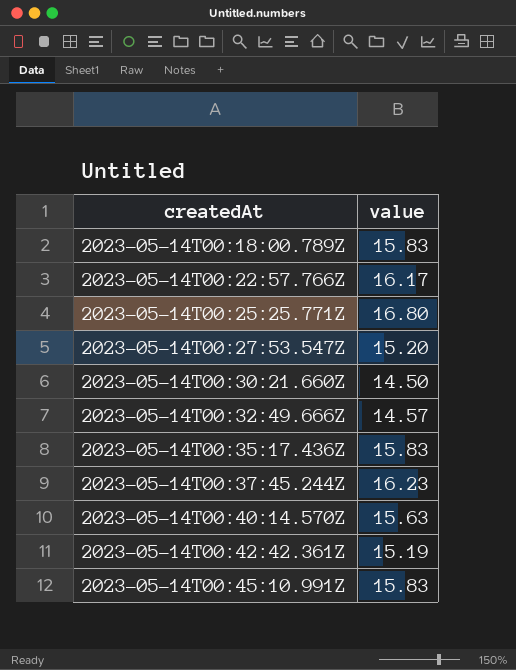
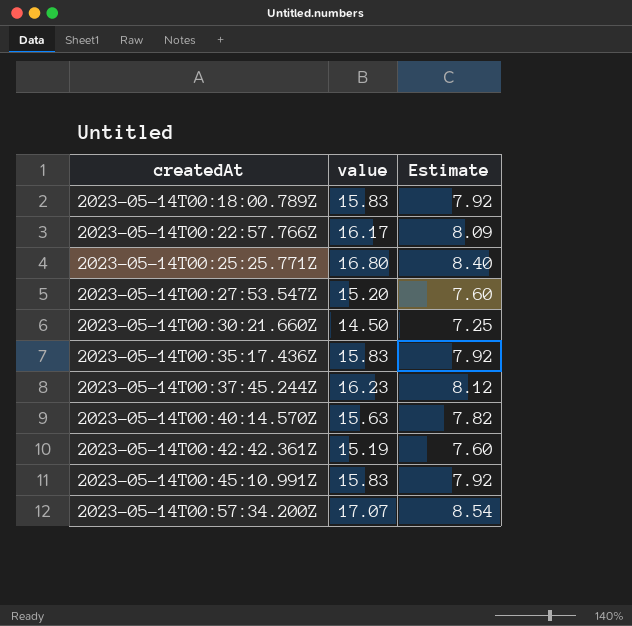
column Estimate | formula: none -> [value] * 0.5
row 2023-05-14T00:32:49.666Z: 14.57 -> none
row 2023-05-14T00:57:34.200Z: none -> 17.07 | 8.54

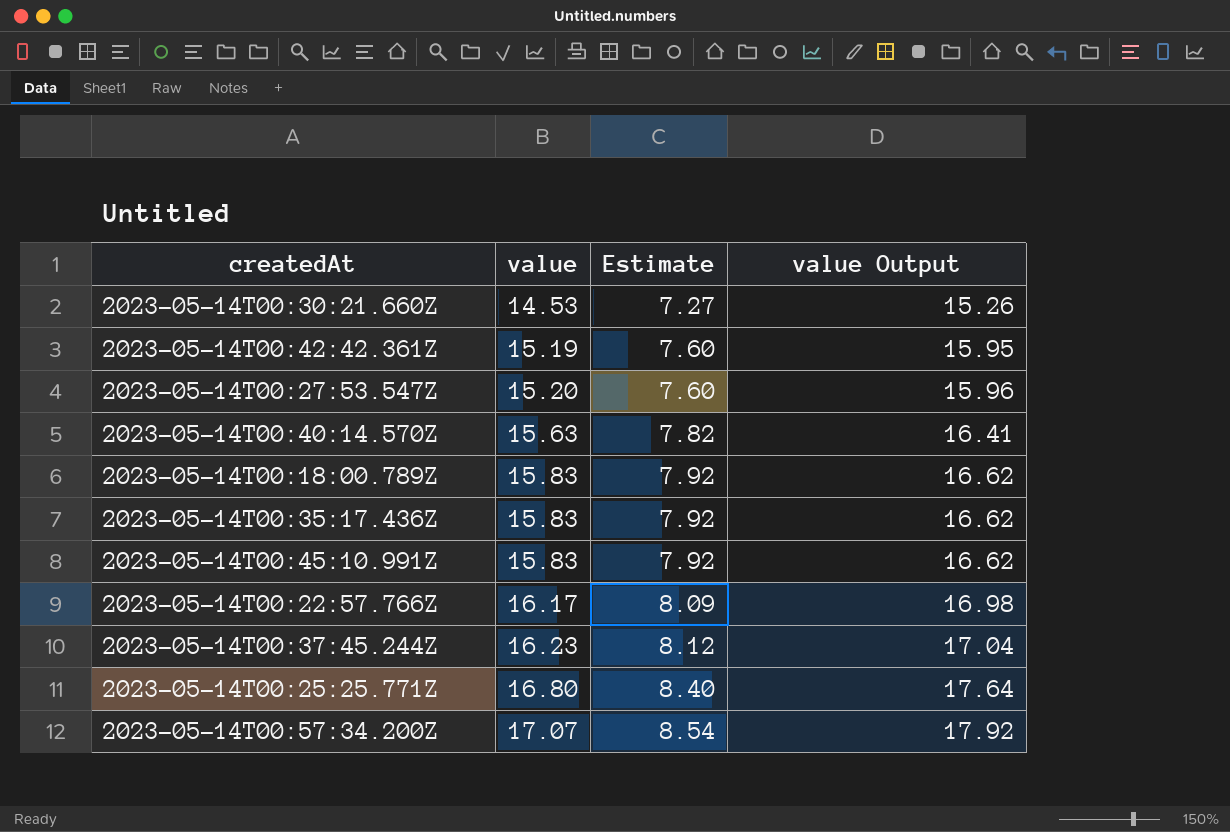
row order: createdAt ascending -> value ascending
column value Output | formula: none -> [value] * 1.05
2023-05-14T00:30:21.660Z | value: 14.50 -> 14.53
2023-05-14T00:30:21.660Z | Estimate: 7.25 -> 7.27

